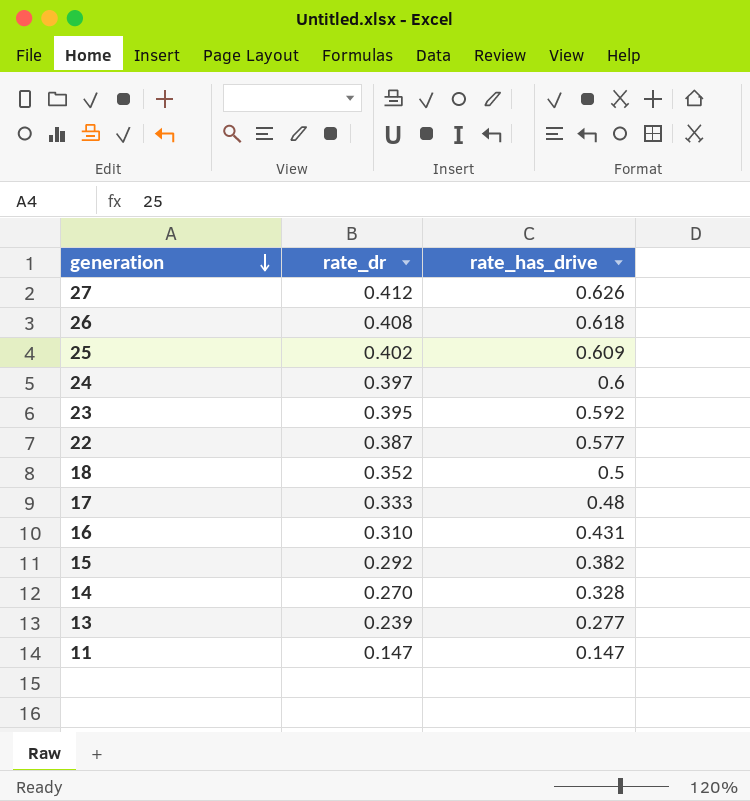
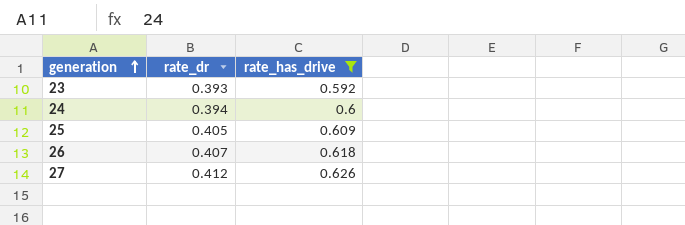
filter: none -> rate_has_drive >= 0.592
row order: generation descending -> generation ascending
23 | rate_dr: 0.395 -> 0.393
24 | rate_dr: 0.397 -> 0.394
25 | rate_dr: 0.402 -> 0.405
26 | rate_dr: 0.408 -> 0.407

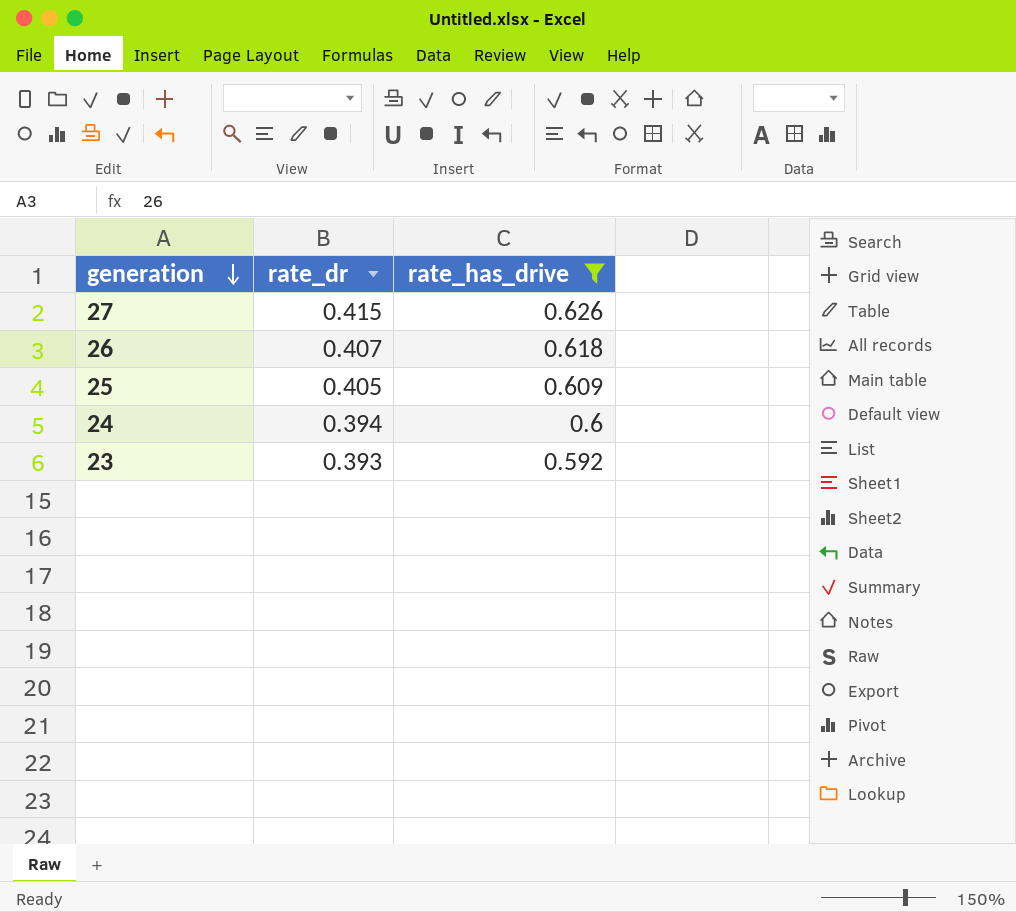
row order: generation ascending -> generation descending
27 | rate_dr: 0.412 -> 0.415

